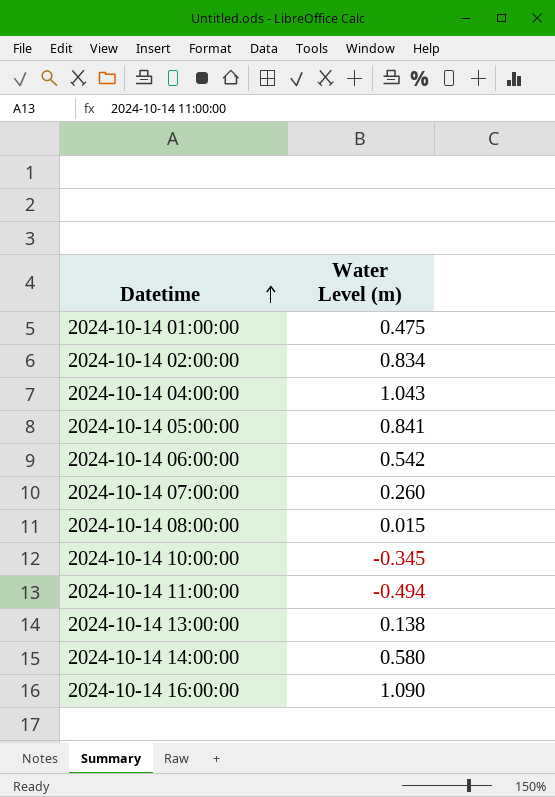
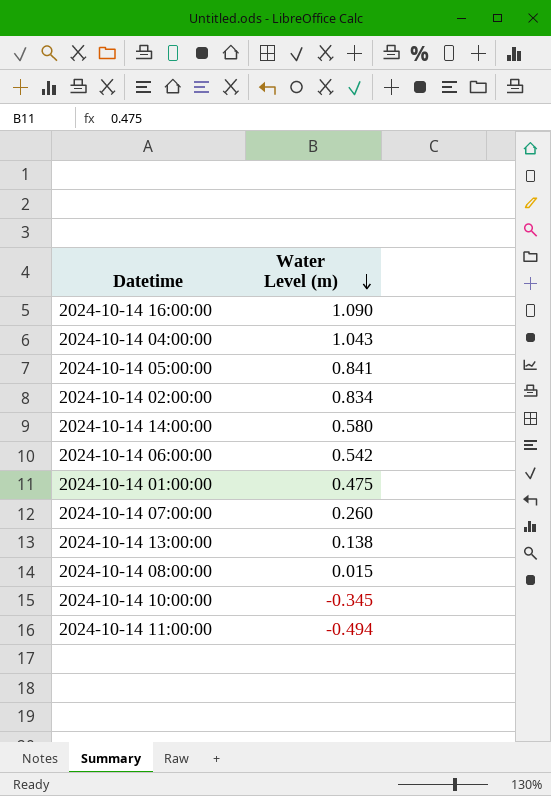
row order: Datetime ascending -> Water Level (m) descending

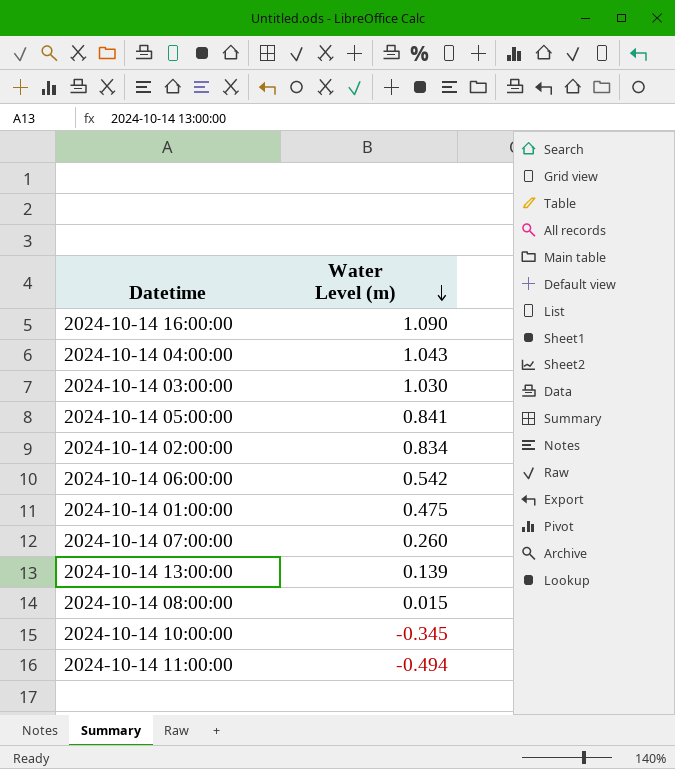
row 2024-10-14 14:00:00: 0.580 -> none
row 2024-10-14 03:00:00: none -> 1.030
2024-10-14 13:00:00 | Water Level (m): 0.138 -> 0.139

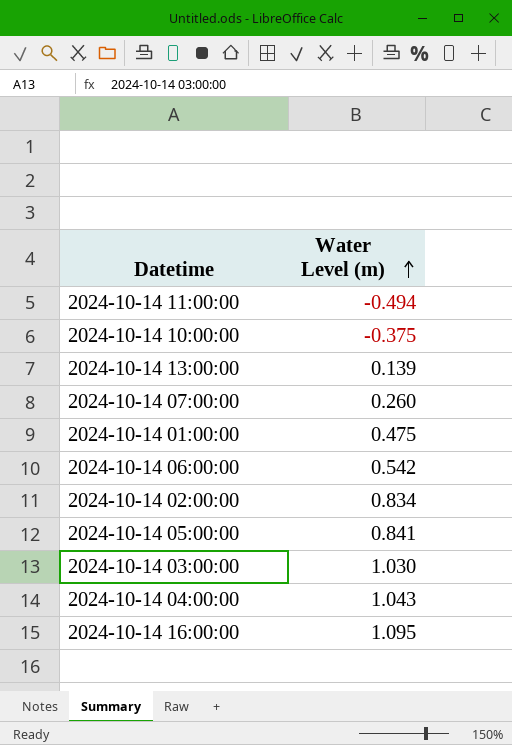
row order: Water Level (m) descending -> Water Level (m) ascending
row 2024-10-14 08:00:00: 0.015 -> none
2024-10-14 10:00:00 | Water Level (m): -0.345 -> -0.375
2024-10-14 16:00:00 | Water Level (m): 1.090 -> 1.095

